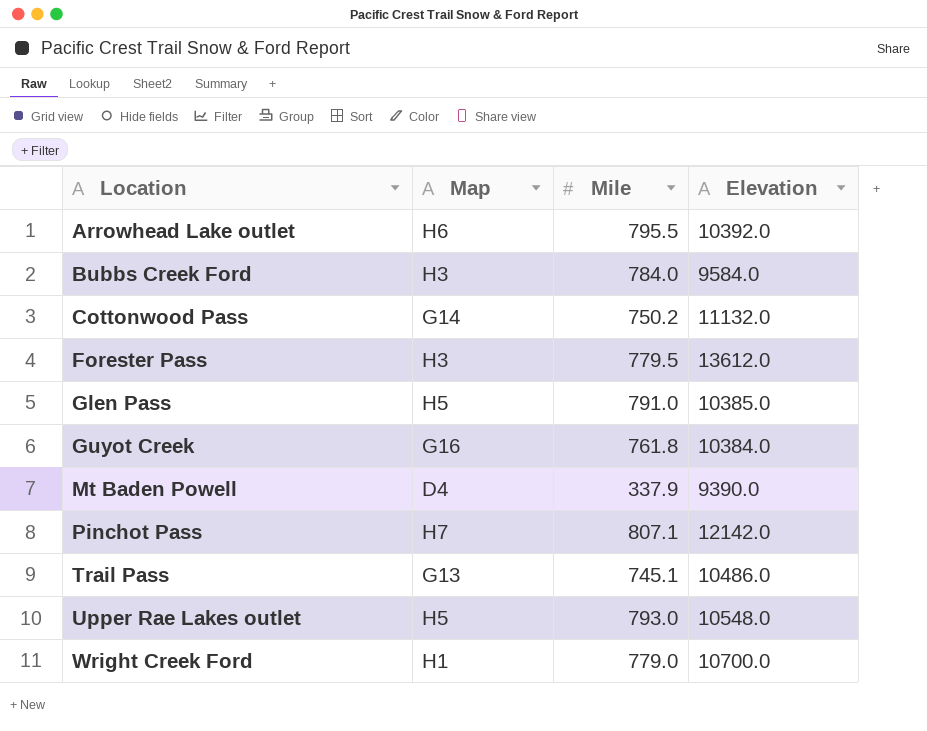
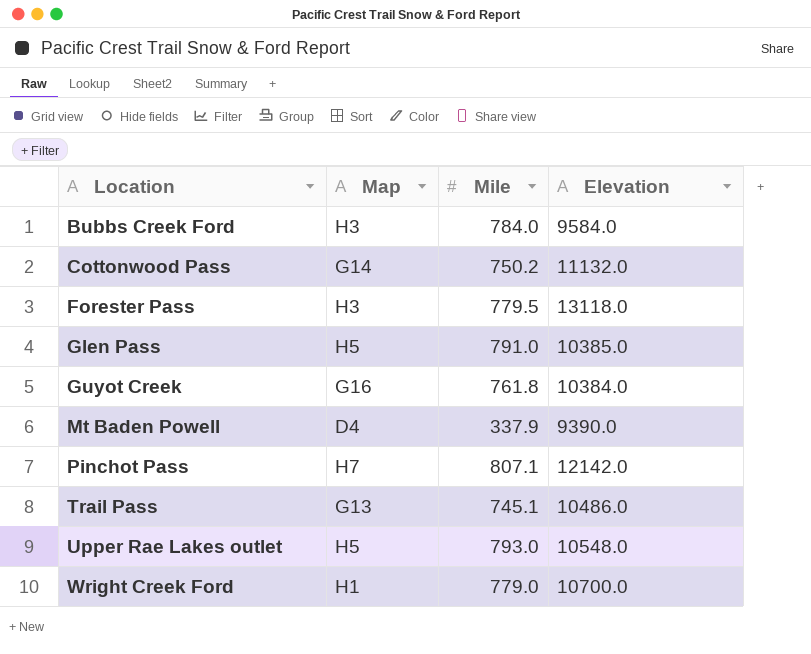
row Arrowhead Lake outlet: H6 | 795.5 | 10392.0 -> none
Forester Pass | Elevation: 13612.0 -> 13118.0

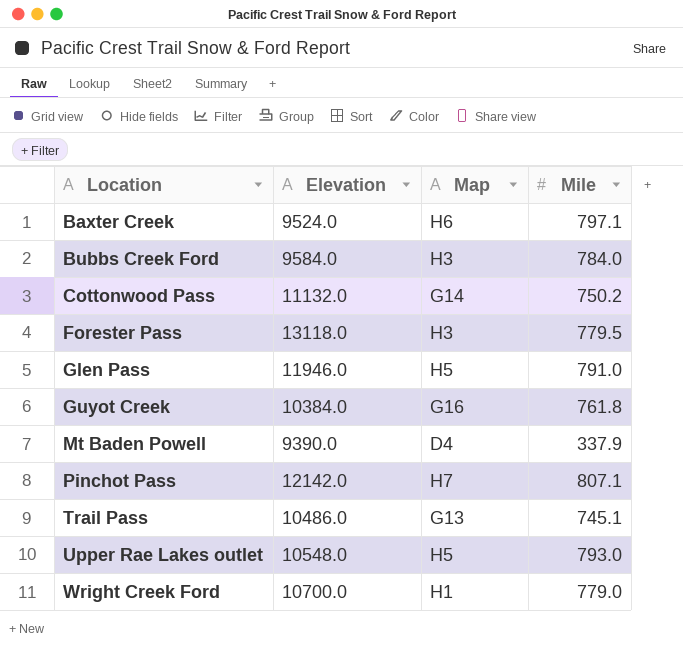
column Elevation | position: 4 -> 2
row Baxter Creek: none -> 9524.0 | H6 | 797.1
Glen Pass | Elevation: 10385.0 -> 11946.0

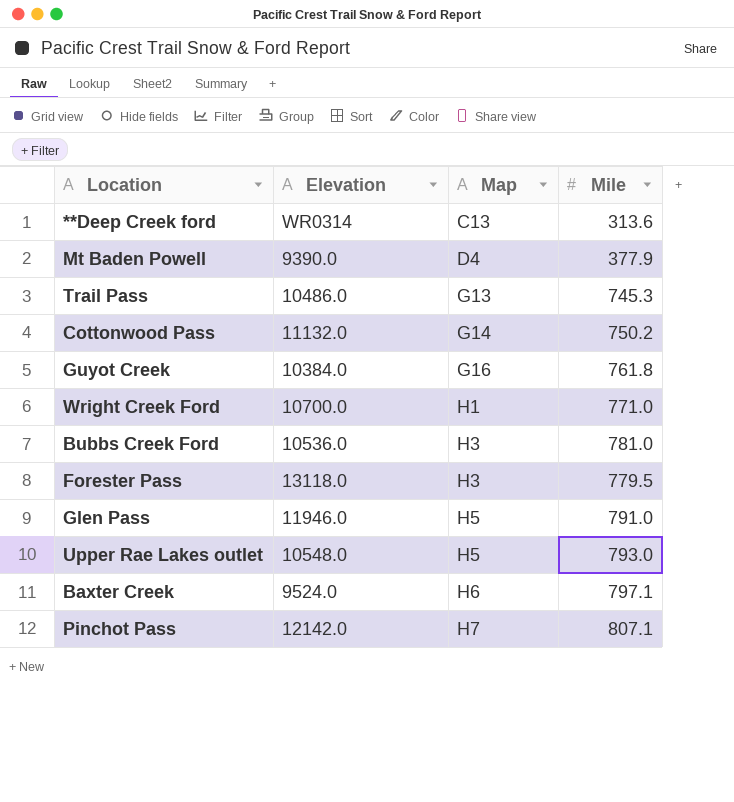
row order: Location ascending -> Map ascending
row **Deep Creek ford: none -> WR0314 | C13 | 313.6
Mt Baden Powell | Mile: 337.9 -> 377.9
Trail Pass | Mile: 745.1 -> 745.3
Wright Creek Ford | Mile: 779.0 -> 771.0
Bubbs Creek Ford | Elevation: 9584.0 -> 10536.0
Bubbs Creek Ford | Mile: 784.0 -> 781.0

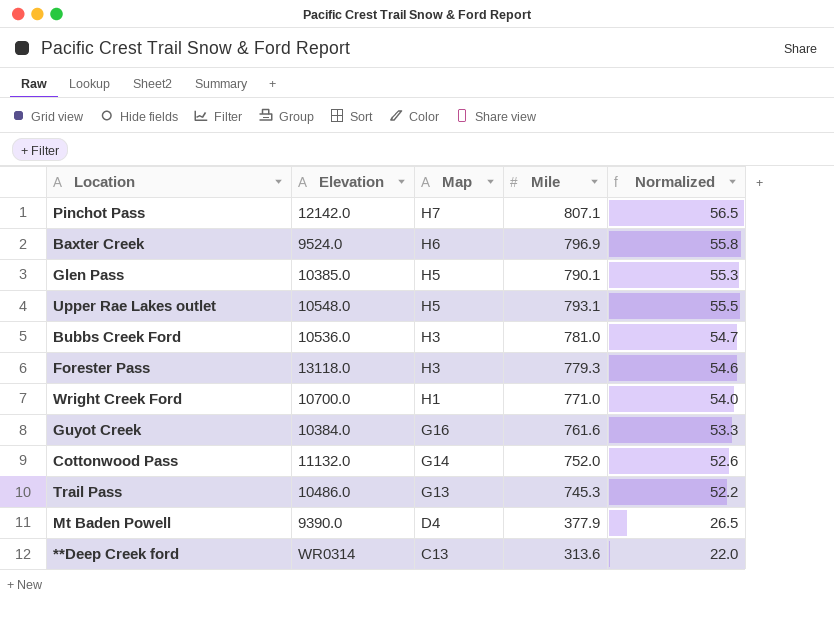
row order: Map ascending -> Map descending
column Normalized | formula: none -> [Mile] * 0.07
Baxter Creek | Mile: 797.1 -> 796.9
Glen Pass | Elevation: 11946.0 -> 10385.0
Glen Pass | Mile: 791.0 -> 790.1
Upper Rae Lakes outlet | Mile: 793.0 -> 793.1
Forester Pass | Mile: 779.5 -> 779.3
Guyot Creek | Mile: 761.8 -> 761.6
Cottonwood Pass | Mile: 750.2 -> 752.0

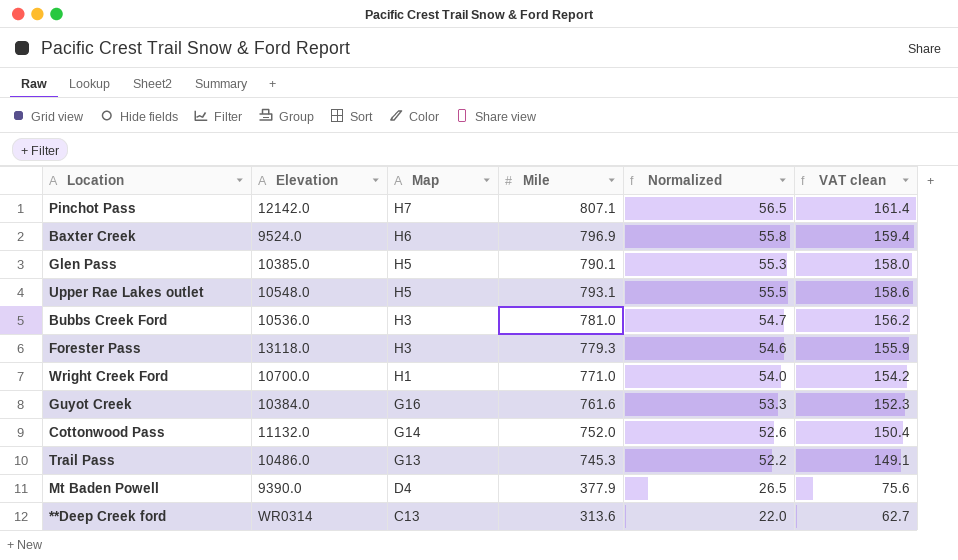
column VAT clean | formula: none -> [Mile] * 0.2

